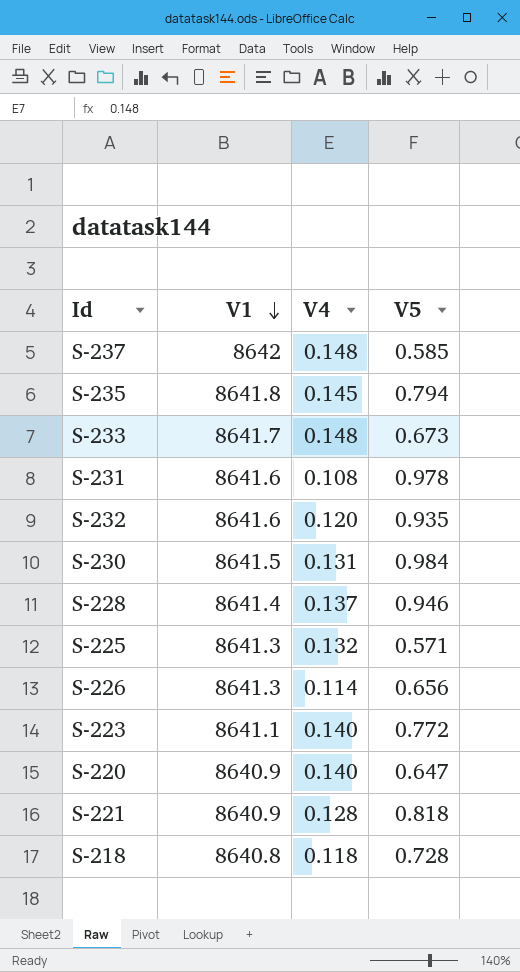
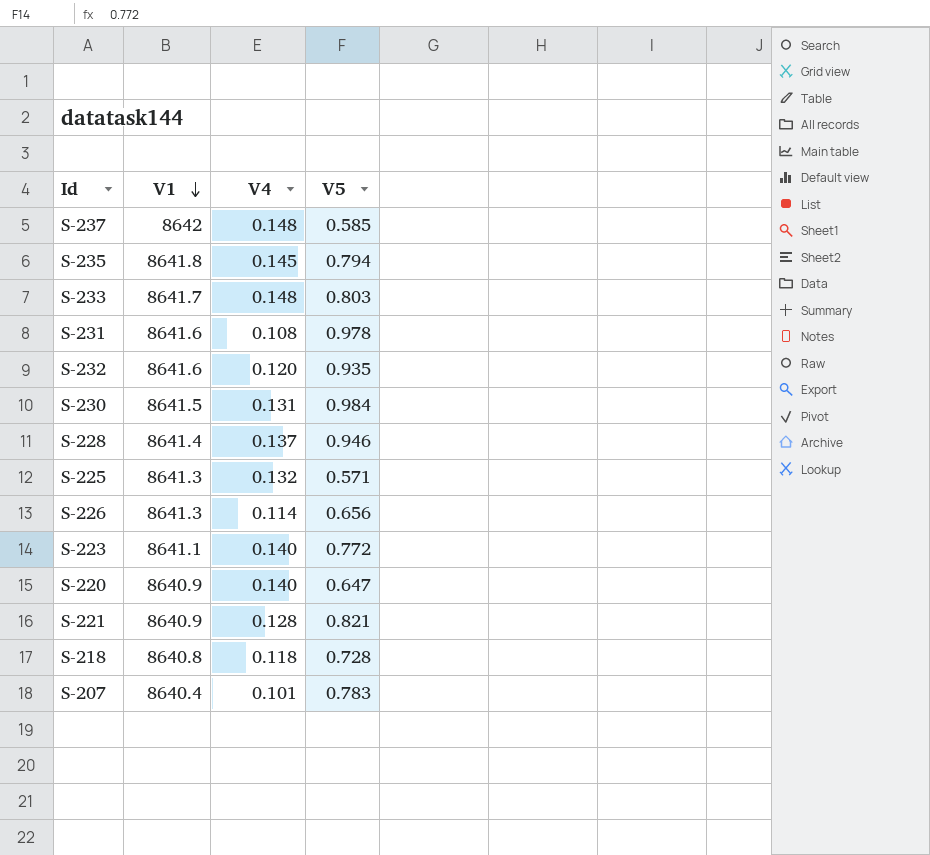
S-233 | V5: 0.673 -> 0.803
S-221 | V5: 0.818 -> 0.821
row S-207: none -> 8640.4 | 0.101 | 0.783

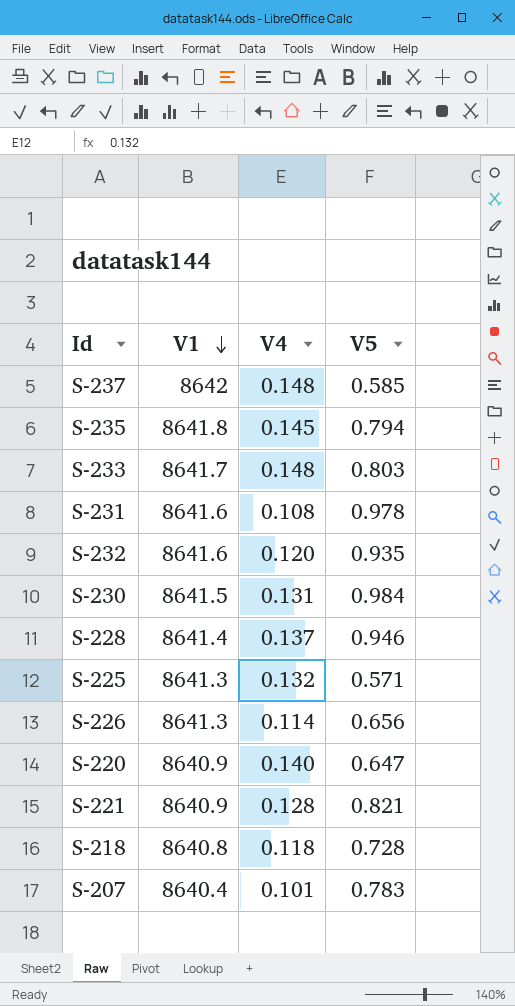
row S-223: 8641.1 | 0.140 | 0.772 -> none

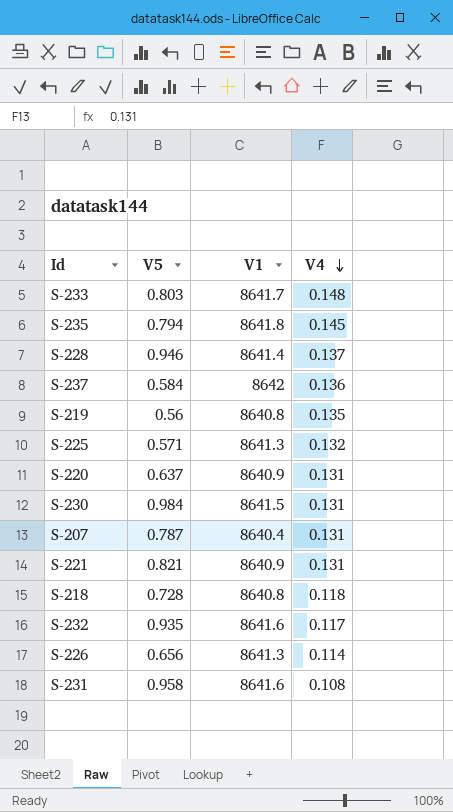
row order: V1 descending -> V4 descending
column V5 | position: 4 -> 2
S-237 | V5: 0.585 -> 0.584
S-237 | V4: 0.148 -> 0.136
row S-219: none -> 0.56 | 8640.8 | 0.135
S-220 | V5: 0.647 -> 0.637
S-220 | V4: 0.140 -> 0.131
S-207 | V5: 0.783 -> 0.787
S-207 | V4: 0.101 -> 0.131
S-221 | V4: 0.128 -> 0.131
S-232 | V4: 0.120 -> 0.117
S-231 | V5: 0.978 -> 0.958

